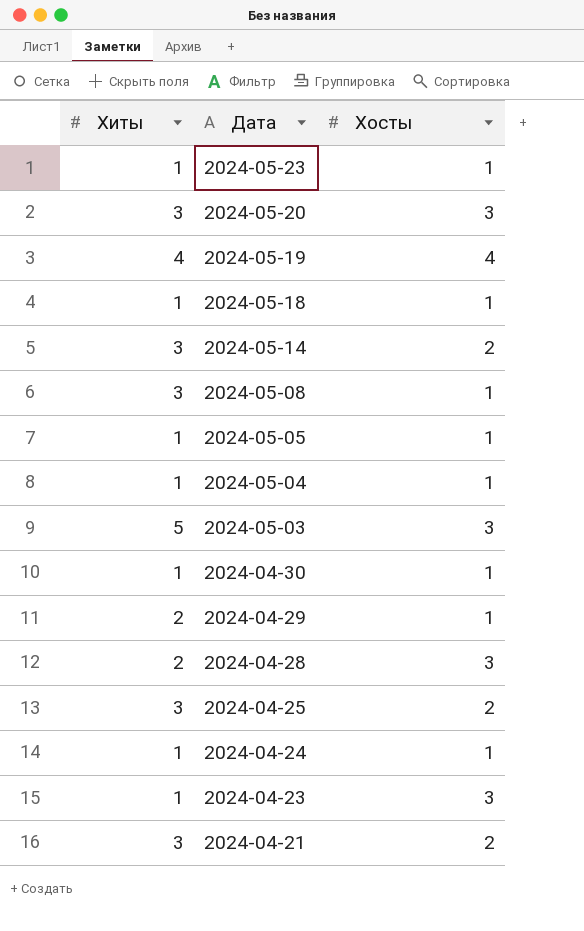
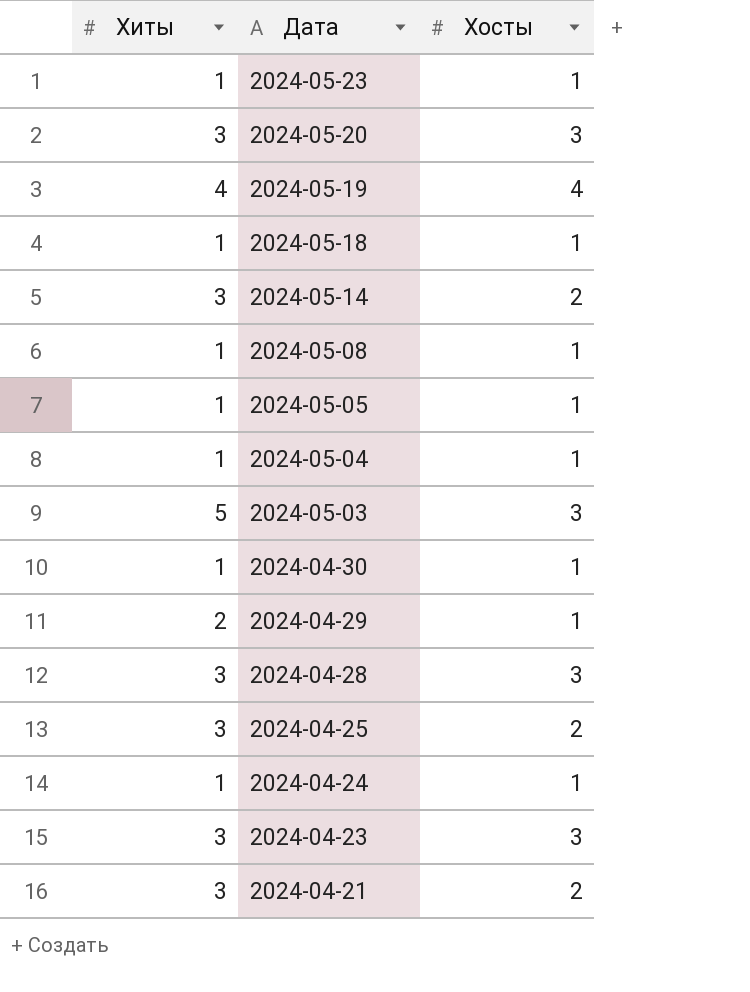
2024-05-08 | Хиты: 3 -> 1
2024-04-28 | Хиты: 2 -> 3
2024-04-23 | Хиты: 1 -> 3

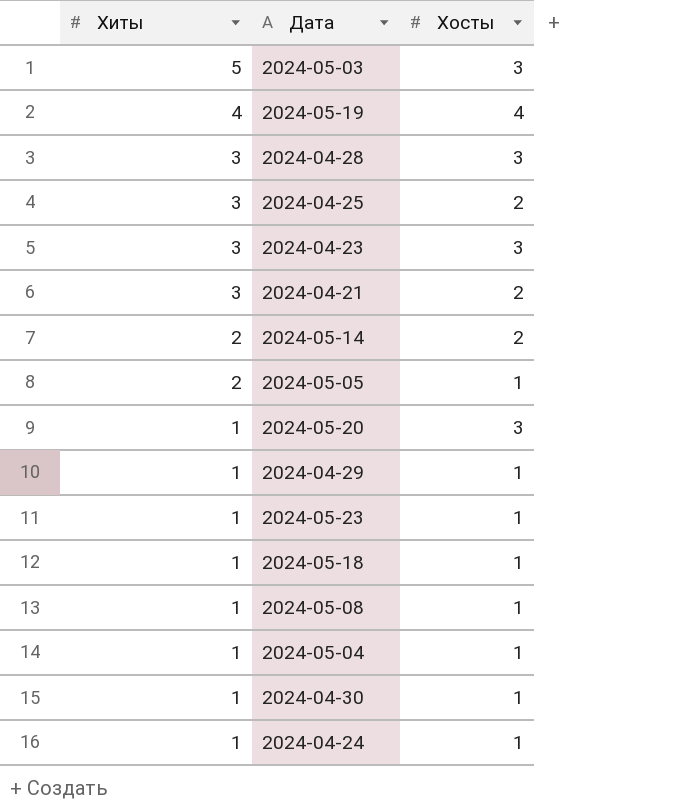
row order: Дата descending -> Хиты descending
2024-05-14 | Хиты: 3 -> 2
2024-05-05 | Хиты: 1 -> 2
2024-05-20 | Хиты: 3 -> 1
2024-04-29 | Хиты: 2 -> 1

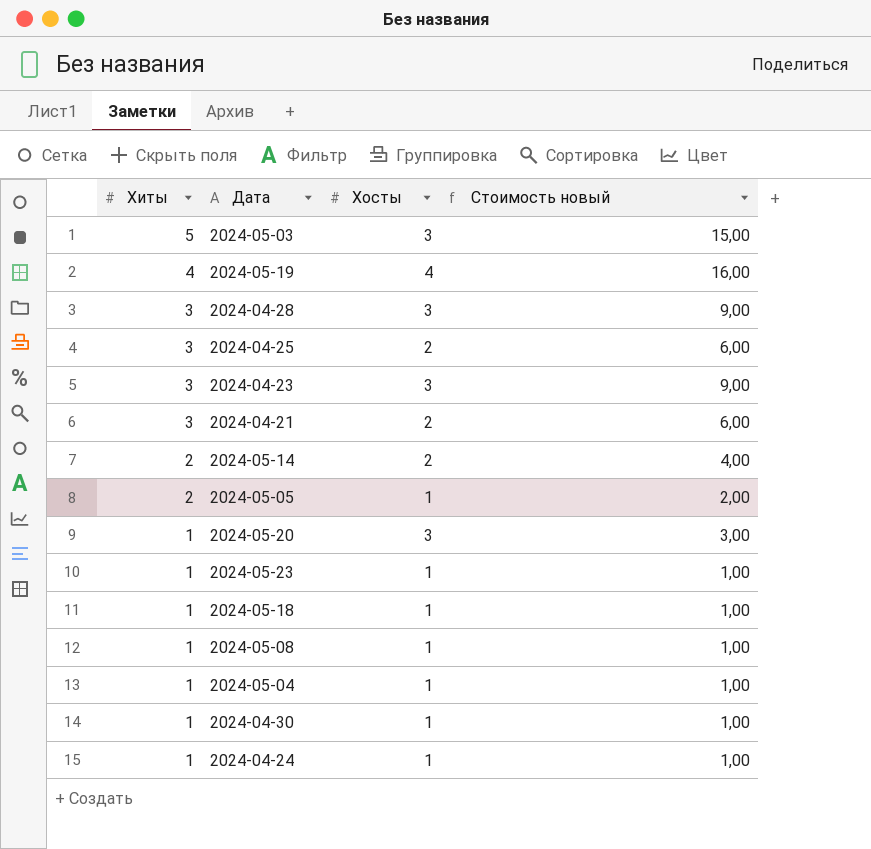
column Стоимость новый | formula: none -> [Хиты] * [Хосты]
row 2024-04-29: 1 | 1 -> none

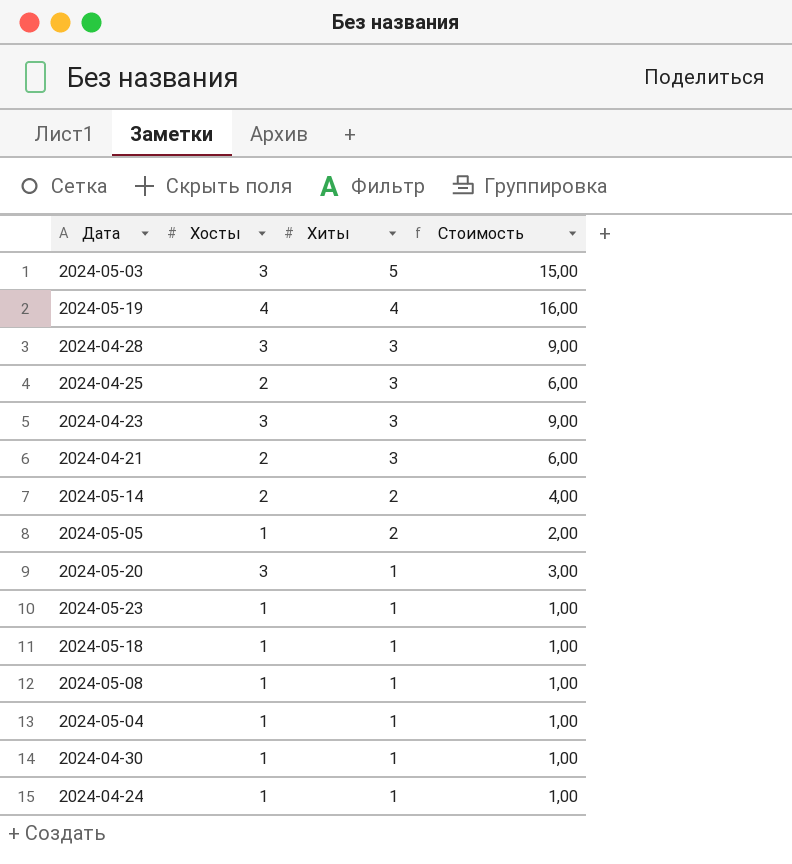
column Хиты | position: 1 -> 3
column name: Стоимость новый -> Стоимость

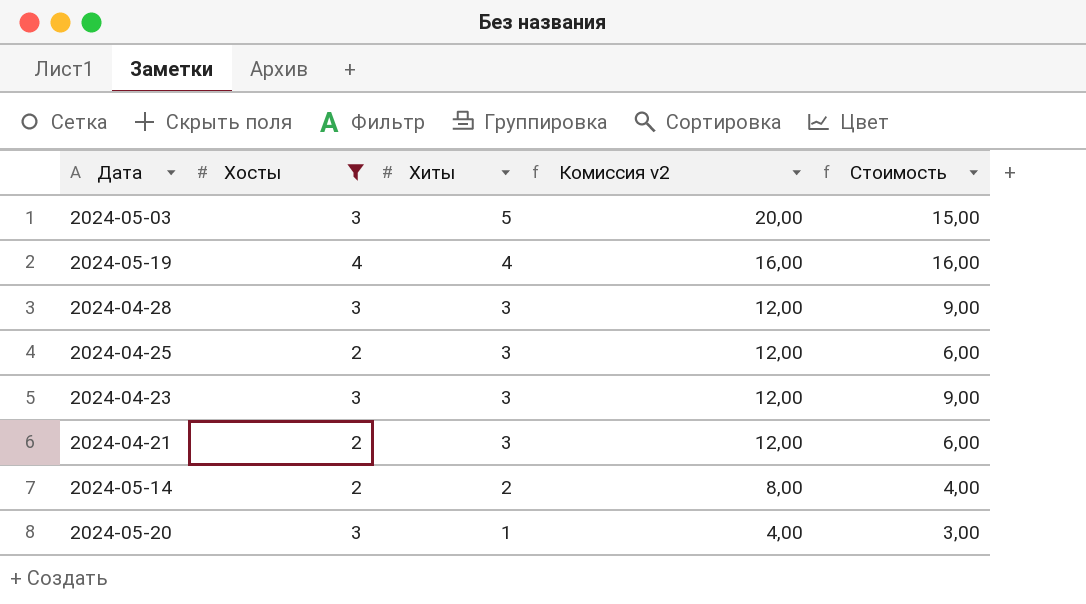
filter: none -> Хосты != 1
column Комиссия v2 | formula: none -> [Хиты] * 4

